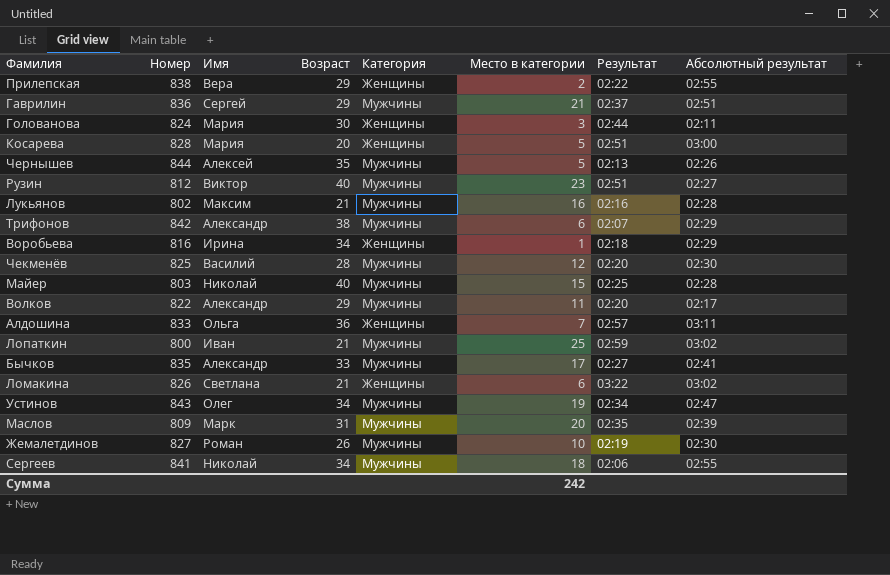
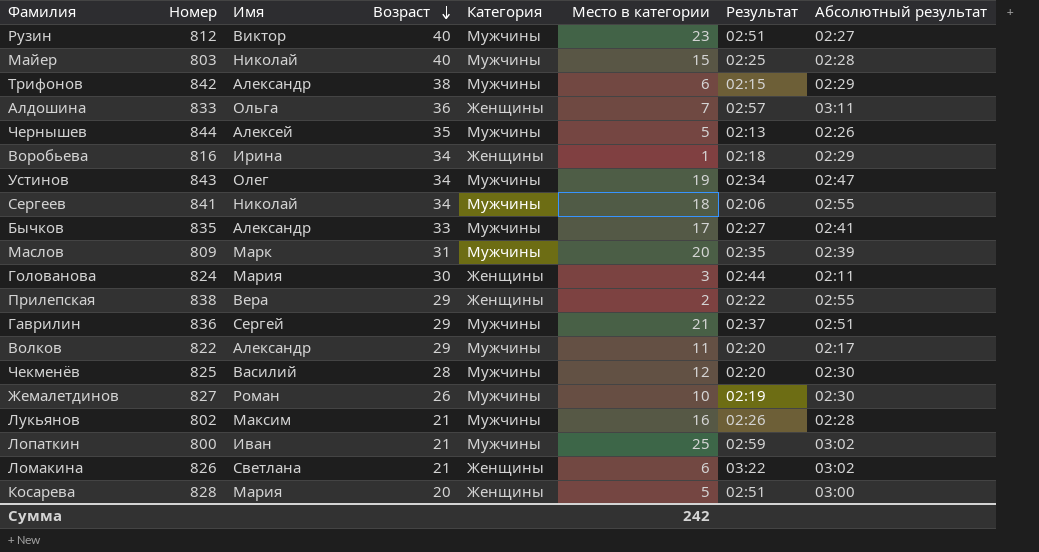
row order: none -> Возраст descending
Трифонов | Результат: 02:07 -> 02:15
Лукьянов | Результат: 02:16 -> 02:26

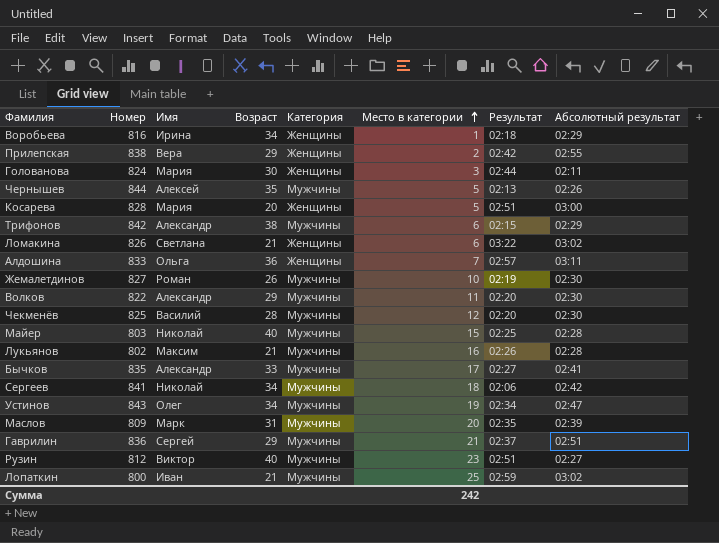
row order: Возраст descending -> Место в категории ascending
Прилепская | Результат: 02:22 -> 02:42
Волков | Абсолютный результат: 02:17 -> 02:30
Сергеев | Абсолютный результат: 02:55 -> 02:42

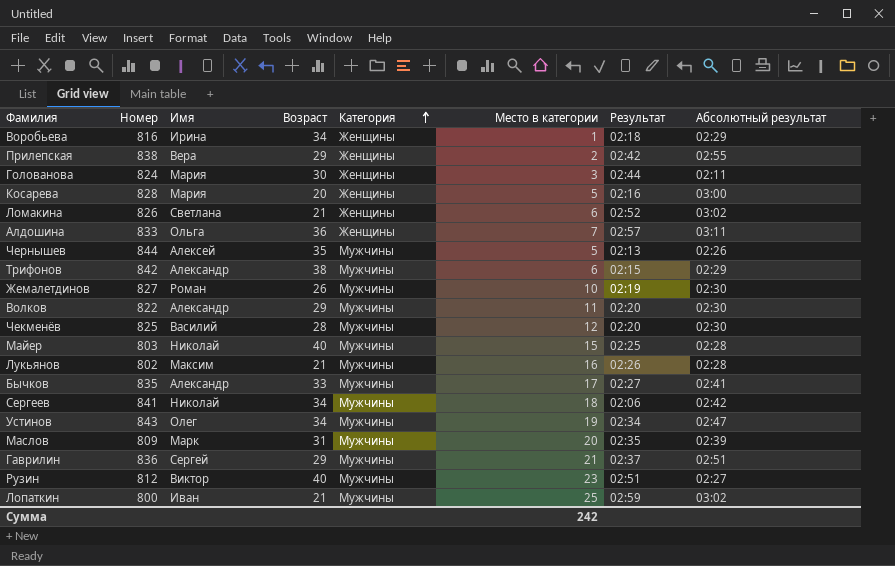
row order: Место в категории ascending -> Категория ascending
Косарева | Результат: 02:51 -> 02:16
Ломакина | Результат: 03:22 -> 02:52

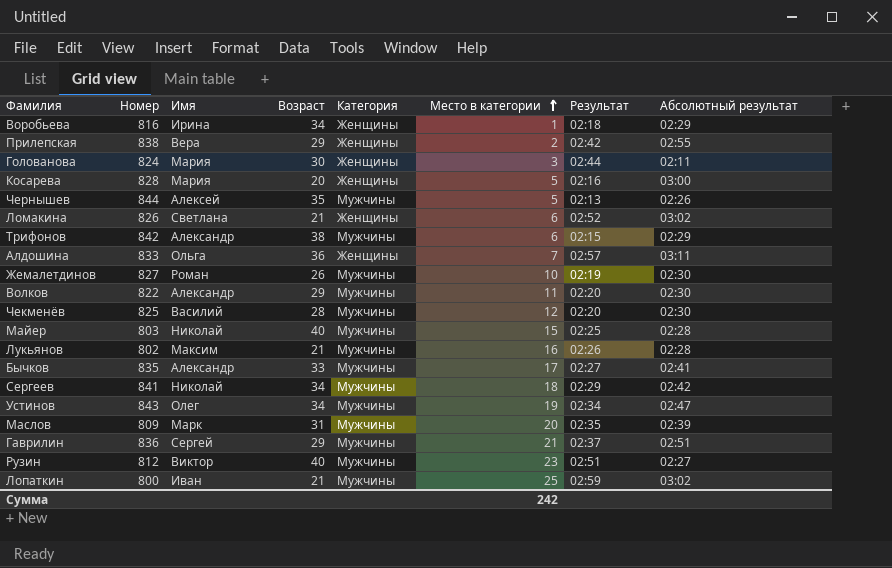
row order: Категория ascending -> Место в категории ascending
Сергеев | Результат: 02:06 -> 02:29

